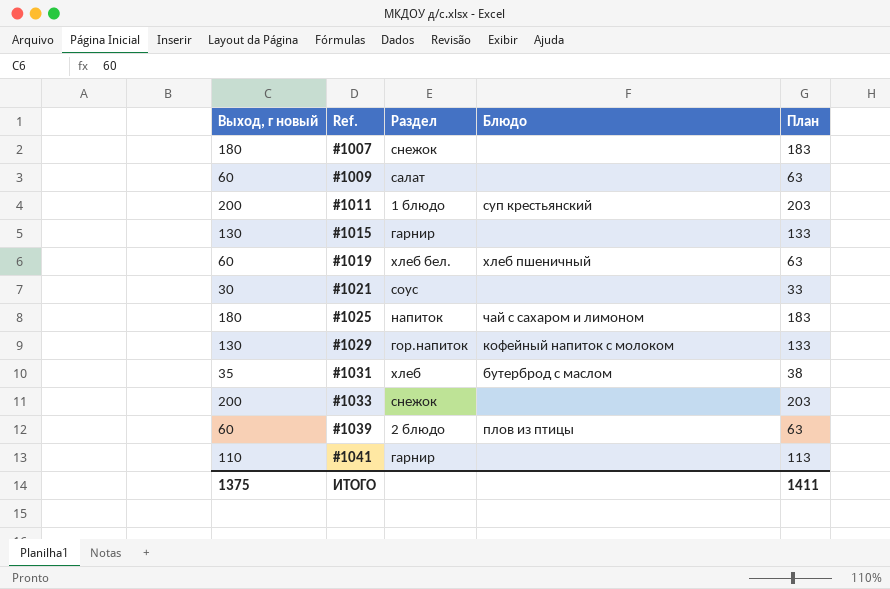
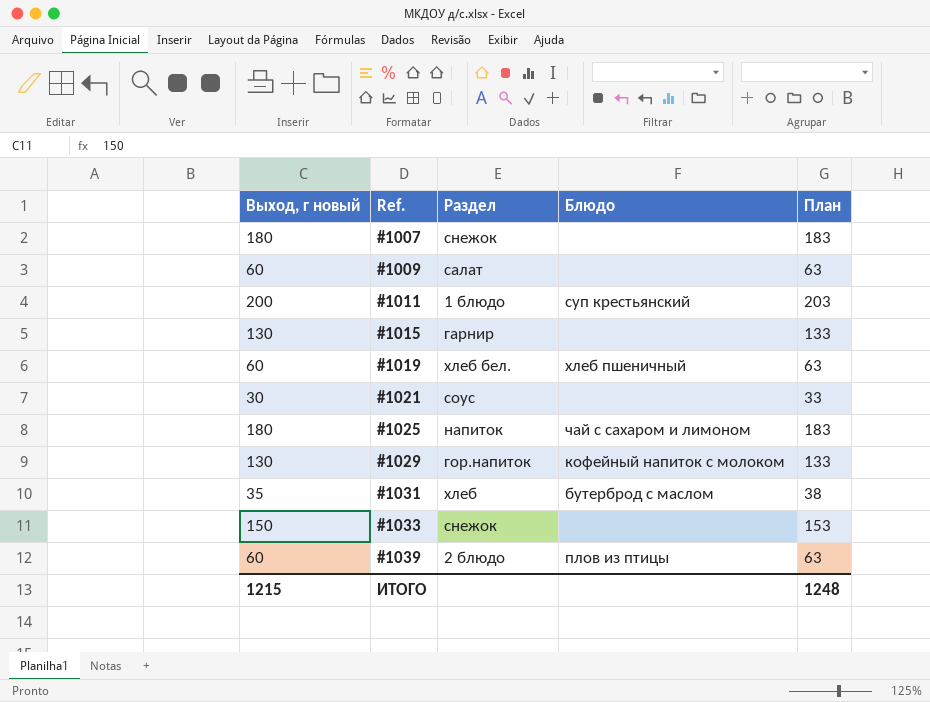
row #1041: 110 | гарнир | none | 113 -> none
#1033 | Выход, г новый: 200 -> 150
#1033 | План: 203 -> 153
ИТОГО | Выход, г новый: 1375 -> 1215
ИТОГО | План: 1411 -> 1248

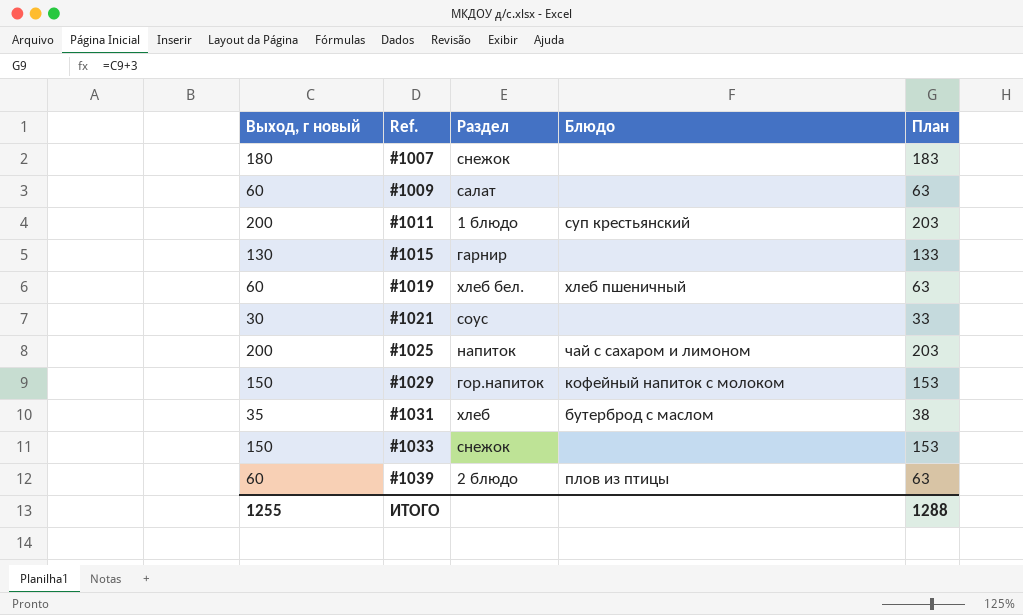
#1025 | Выход, г новый: 180 -> 200
#1025 | План: 183 -> 203
#1029 | Выход, г новый: 130 -> 150
#1029 | План: 133 -> 153
ИТОГО | Выход, г новый: 1215 -> 1255
ИТОГО | План: 1248 -> 1288

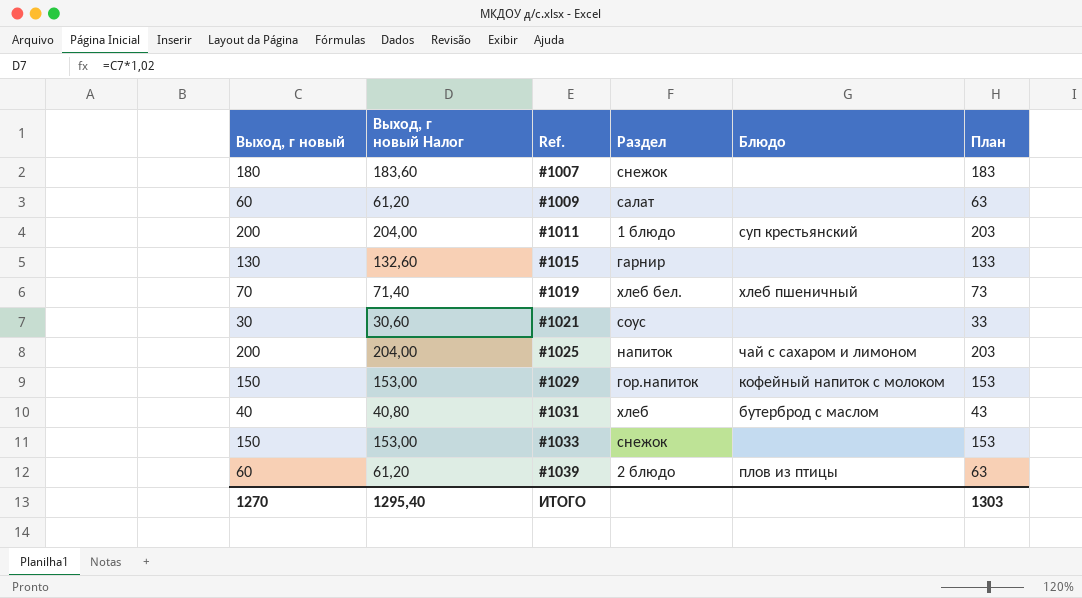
column Выход, г новый Налог | formula: none -> [Выход, г новый] * 1,02
#1019 | Выход, г новый: 60 -> 70
#1019 | План: 63 -> 73
#1031 | Выход, г новый: 35 -> 40
#1031 | План: 38 -> 43
ИТОГО | Выход, г новый: 1255 -> 1270
ИТОГО | План: 1288 -> 1303

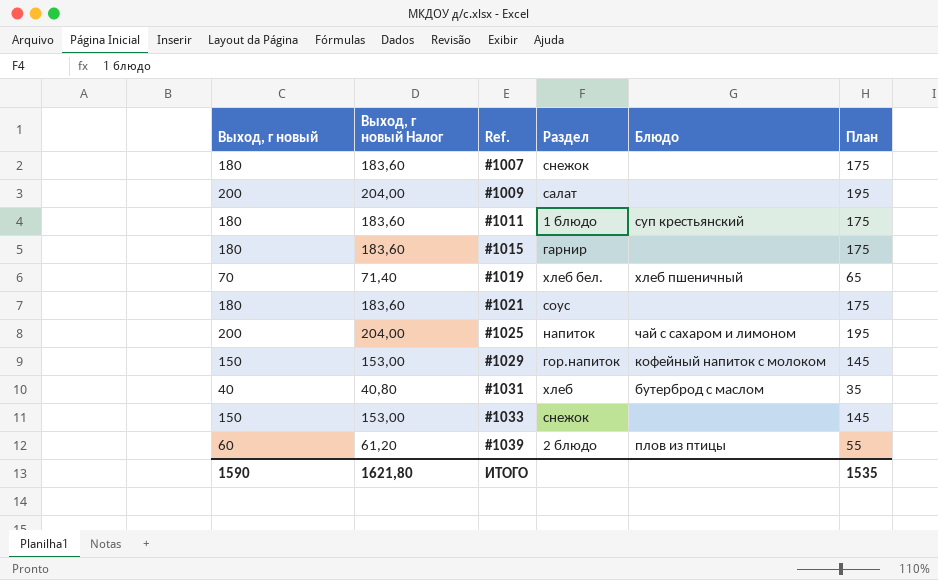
column План | formula: [Выход, г новый] + 3 -> [Выход, г новый] - 5
#1009 | Выход, г новый: 60 -> 200
#1009 | Выход, г новый Налог: 61,20 -> 204,00
#1011 | Выход, г новый: 200 -> 180
#1011 | Выход, г новый Налог: 204,00 -> 183,60
#1015 | Выход, г новый: 130 -> 180
#1015 | Выход, г новый Налог: 132,60 -> 183,60
#1021 | Выход, г новый: 30 -> 180
#1021 | Выход, г новый Налог: 30,60 -> 183,60
ИТОГО | Выход, г новый: 1270 -> 1590
ИТОГО | Выход, г новый Налог: 1295,40 -> 1621,80
ИТОГО | План: 1303 -> 1535

